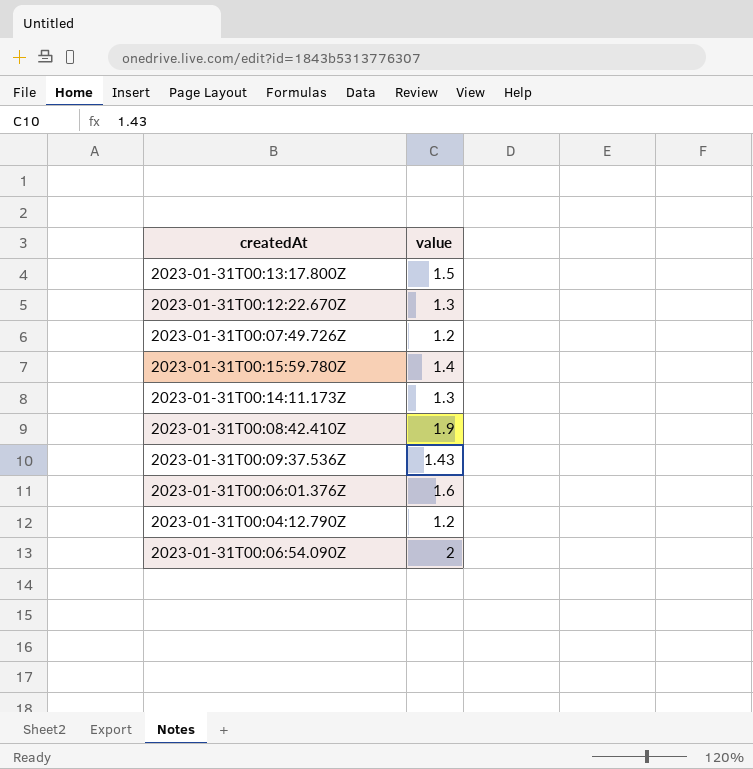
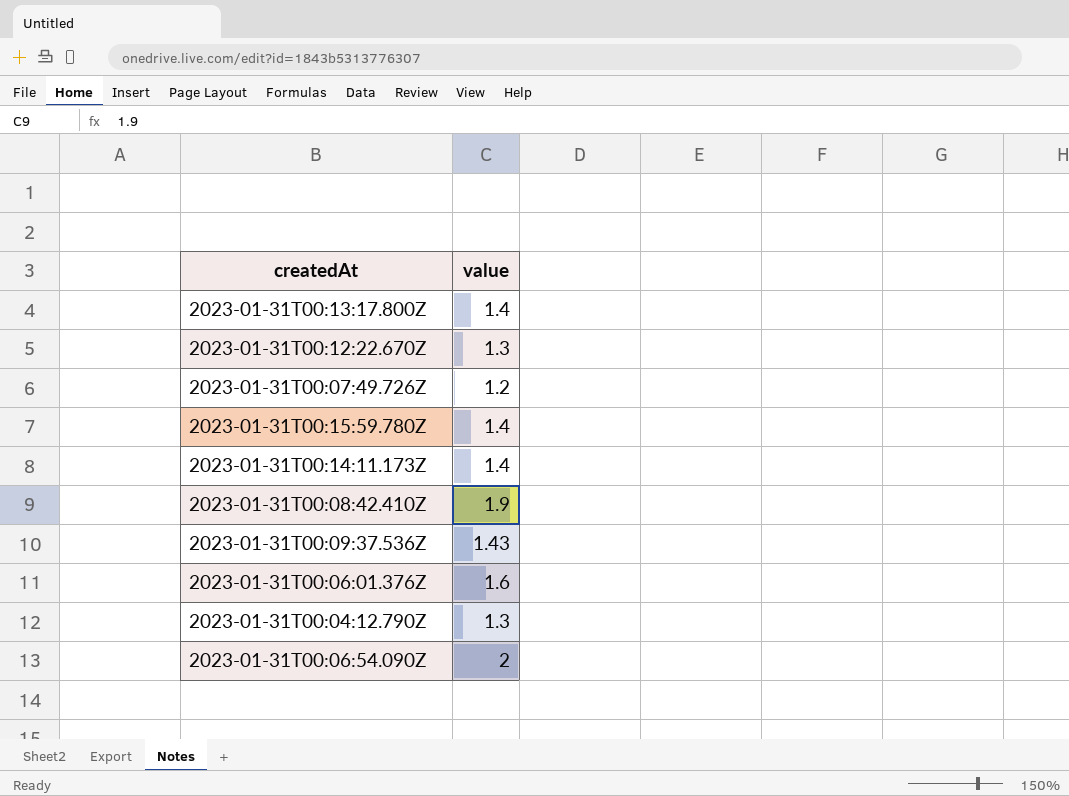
2023-01-31T00:13:17.800Z | value: 1.5 -> 1.4
2023-01-31T00:14:11.173Z | value: 1.3 -> 1.4
2023-01-31T00:04:12.790Z | value: 1.2 -> 1.3

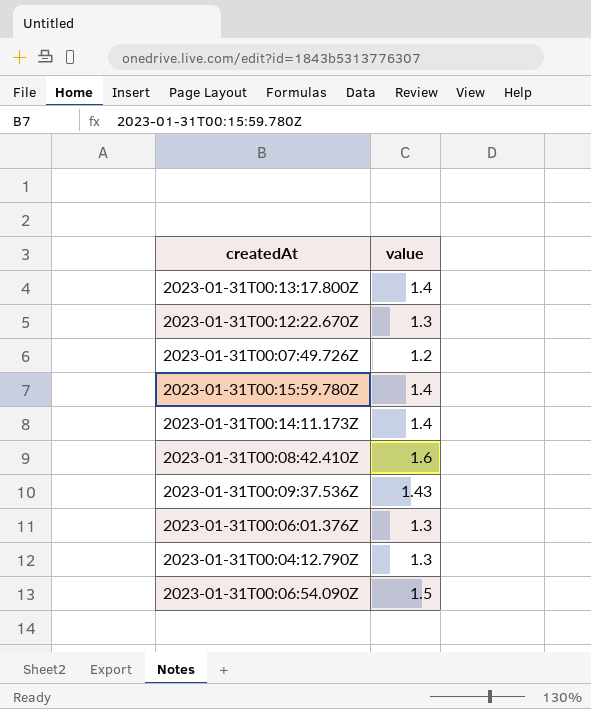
2023-01-31T00:08:42.410Z | value: 1.9 -> 1.6
2023-01-31T00:06:01.376Z | value: 1.6 -> 1.3
2023-01-31T00:06:54.090Z | value: 2 -> 1.5

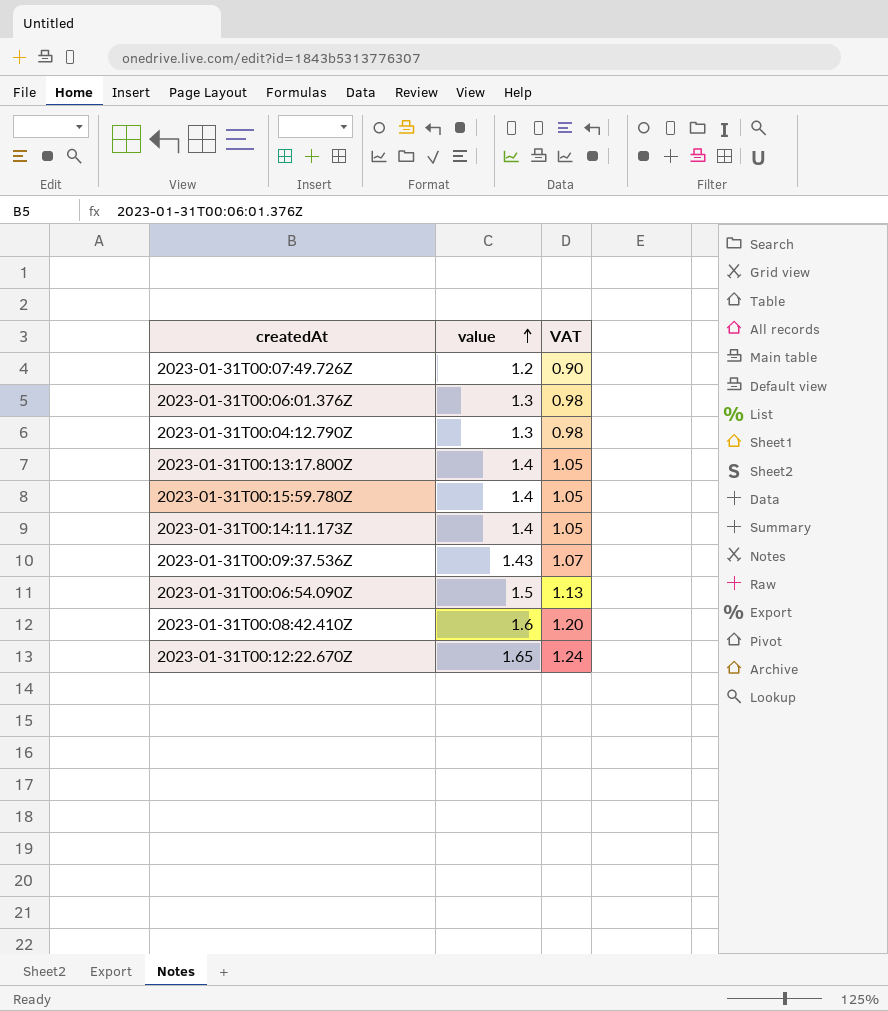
row order: none -> value ascending
column VAT | formula: none -> [value] * 0.75
2023-01-31T00:12:22.670Z | value: 1.3 -> 1.65

